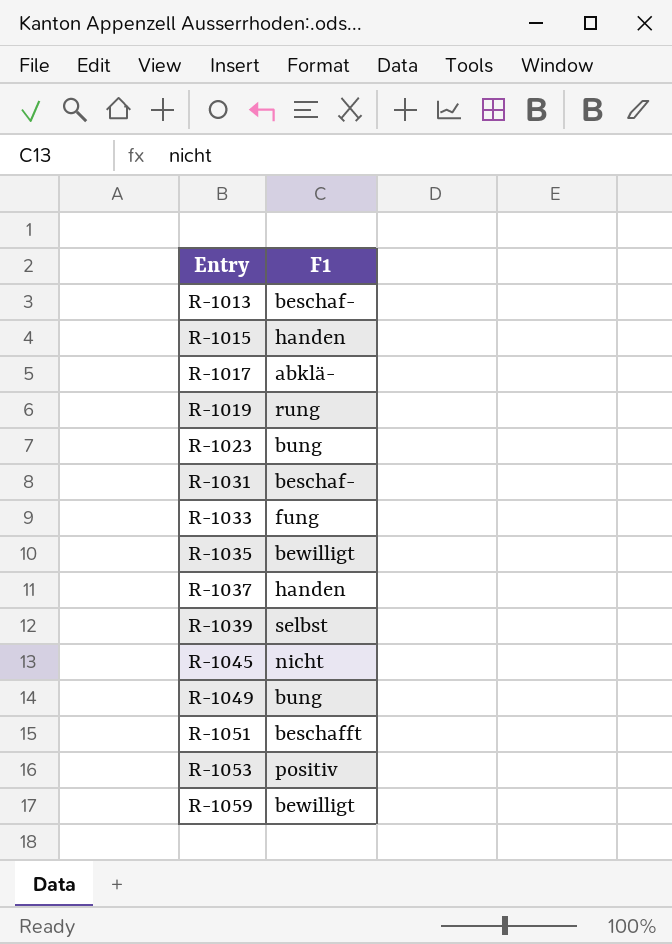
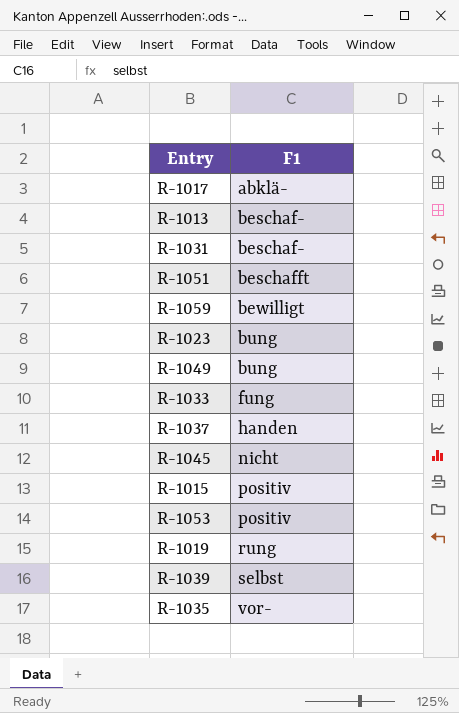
row order: Entry ascending -> F1 ascending
R-1015 | F1: handen -> positiv
R-1035 | F1: bewilligt -> vor-

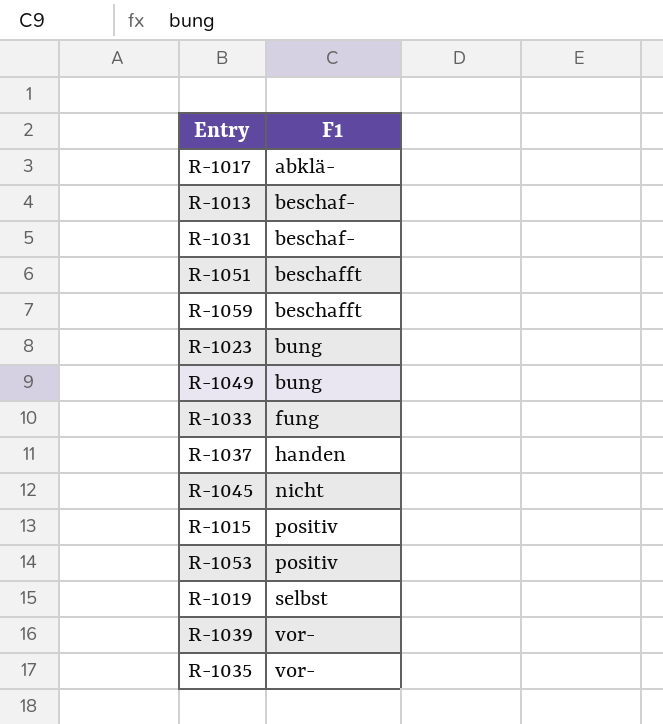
R-1059 | F1: bewilligt -> beschafft
R-1019 | F1: rung -> selbst
R-1039 | F1: selbst -> vor-

